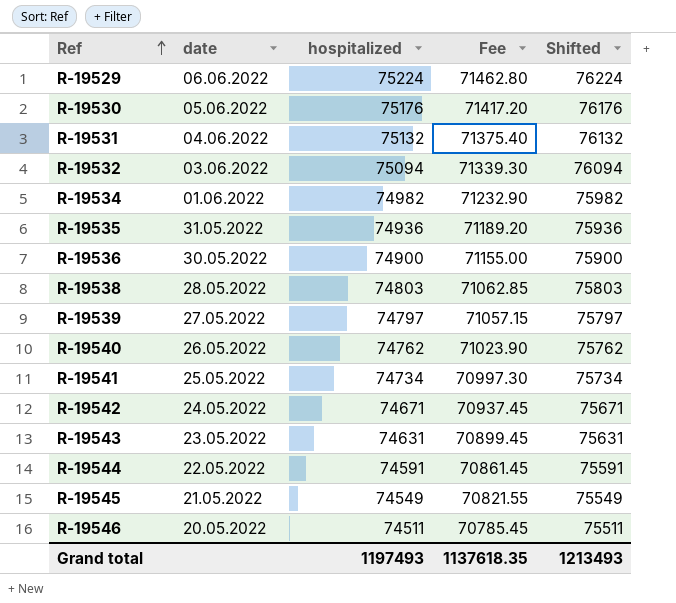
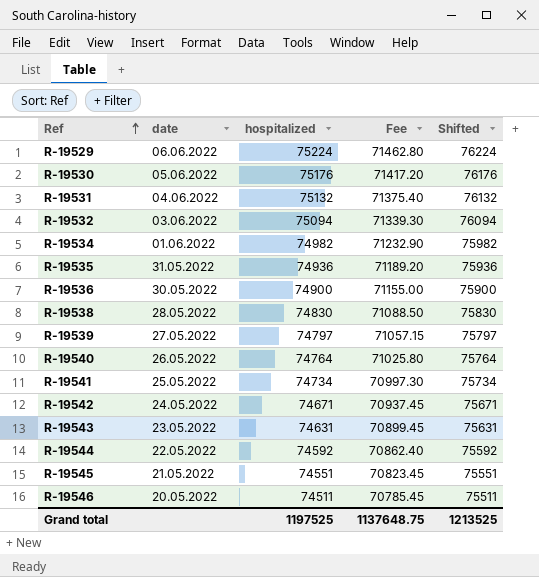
R-19538 | hospitalized: 74803 -> 74830
R-19538 | Fee: 71062.85 -> 71088.50
R-19538 | Shifted: 75803 -> 75830
R-19540 | hospitalized: 74762 -> 74764
R-19540 | Fee: 71023.90 -> 71025.80
R-19540 | Shifted: 75762 -> 75764
R-19544 | hospitalized: 74591 -> 74592
R-19544 | Fee: 70861.45 -> 70862.40
R-19544 | Shifted: 75591 -> 75592
R-19545 | hospitalized: 74549 -> 74551
R-19545 | Fee: 70821.55 -> 70823.45
R-19545 | Shifted: 75549 -> 75551
Grand total | hospitalized: 1197493 -> 1197525
Grand total | Fee: 1137618.35 -> 1137648.75
Grand total | Shifted: 1213493 -> 1213525

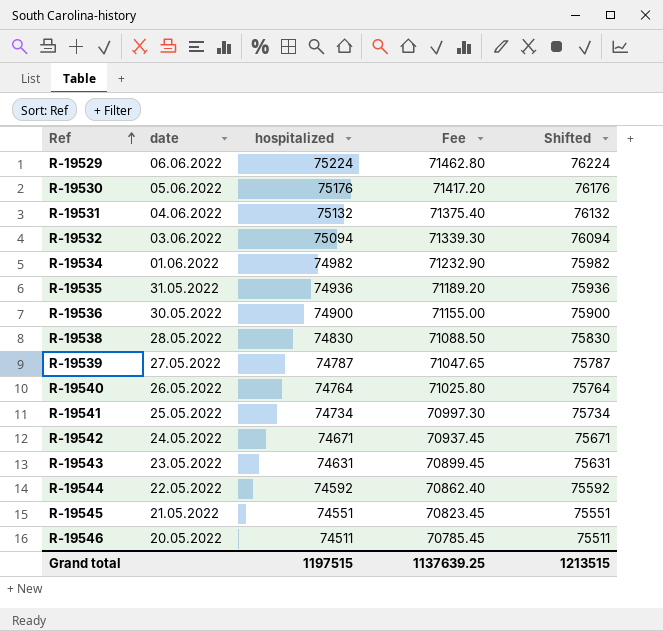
R-19539 | hospitalized: 74797 -> 74787
R-19539 | Fee: 71057.15 -> 71047.65
R-19539 | Shifted: 75797 -> 75787
Grand total | hospitalized: 1197525 -> 1197515
Grand total | Fee: 1137648.75 -> 1137639.25
Grand total | Shifted: 1213525 -> 1213515

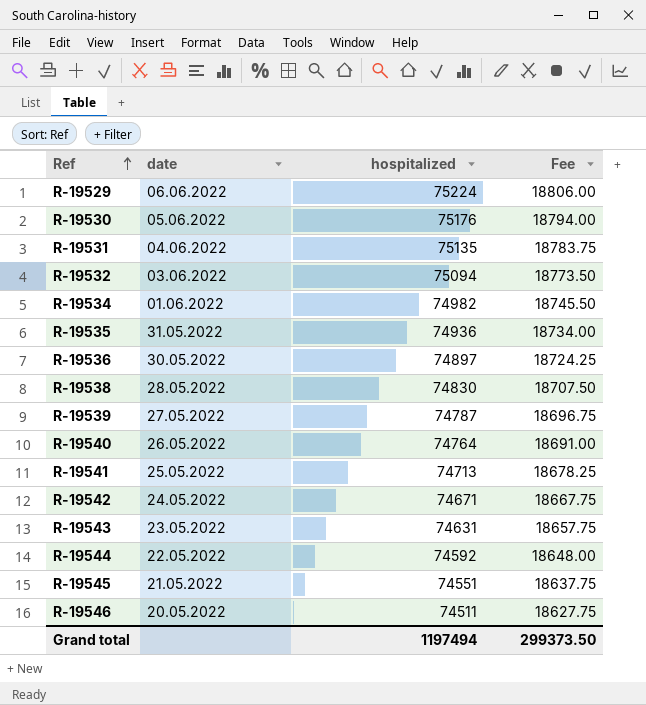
column Shifted | formula: [hospitalized] + 1000 -> none
column Fee | formula: [hospitalized] * 0.95 -> [hospitalized] * 0.25
R-19531 | hospitalized: 75132 -> 75135
R-19536 | hospitalized: 74900 -> 74897
R-19541 | hospitalized: 74734 -> 74713
Grand total | hospitalized: 1197515 -> 1197494
Grand total | Fee: 1137639.25 -> 299373.50

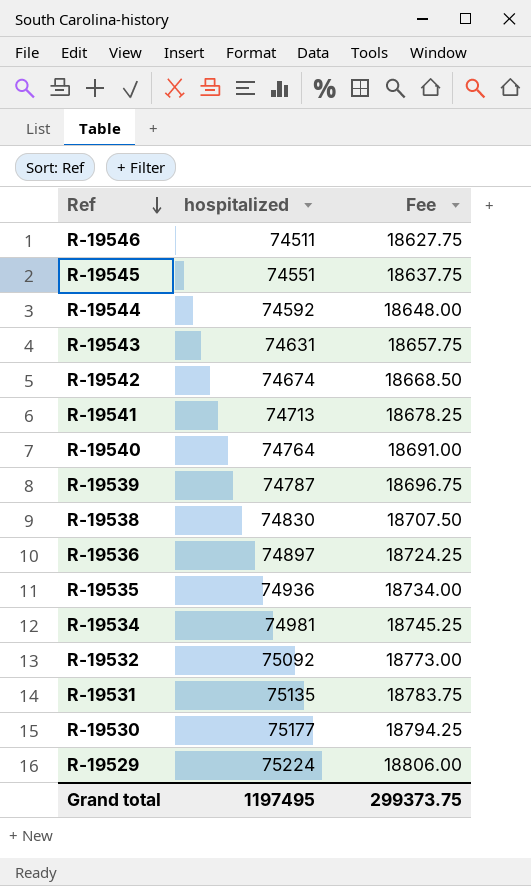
row order: Ref ascending -> Ref descending
column date | position: 2 -> none
R-19542 | hospitalized: 74671 -> 74674
R-19542 | Fee: 18667.75 -> 18668.50
R-19534 | hospitalized: 74982 -> 74981
R-19534 | Fee: 18745.50 -> 18745.25
R-19532 | hospitalized: 75094 -> 75092
R-19532 | Fee: 18773.50 -> 18773.00
R-19530 | hospitalized: 75176 -> 75177
R-19530 | Fee: 18794.00 -> 18794.25
Grand total | hospitalized: 1197494 -> 1197495
Grand total | Fee: 299373.50 -> 299373.75

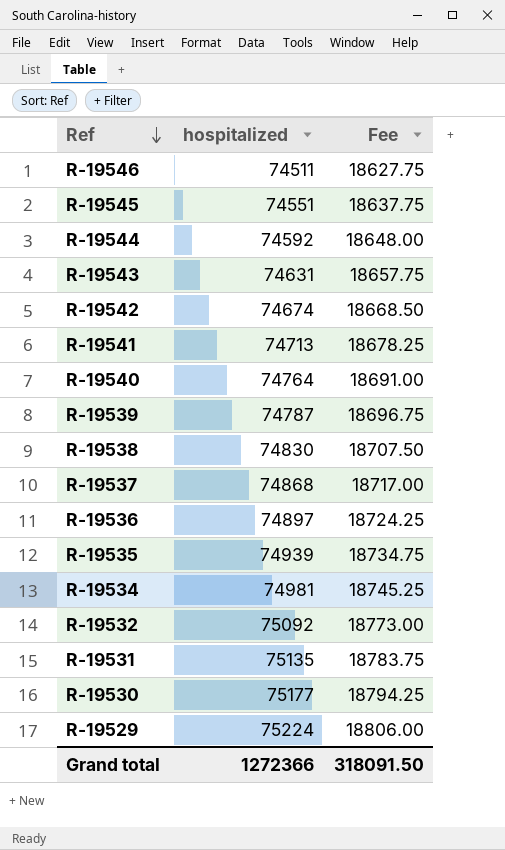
row R-19537: none -> 74868 | 18717.00
R-19535 | hospitalized: 74936 -> 74939
R-19535 | Fee: 18734.00 -> 18734.75
Grand total | hospitalized: 1197495 -> 1272366
Grand total | Fee: 299373.75 -> 318091.50

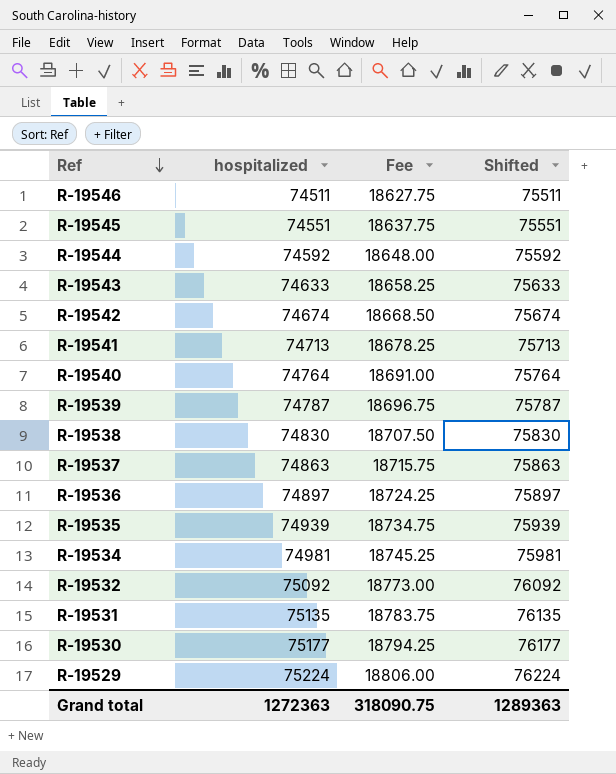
column Shifted | formula: none -> [hospitalized] + 1000
R-19543 | hospitalized: 74631 -> 74633
R-19543 | Fee: 18657.75 -> 18658.25
R-19537 | hospitalized: 74868 -> 74863
R-19537 | Fee: 18717.00 -> 18715.75
Grand total | hospitalized: 1272366 -> 1272363
Grand total | Fee: 318091.50 -> 318090.75

